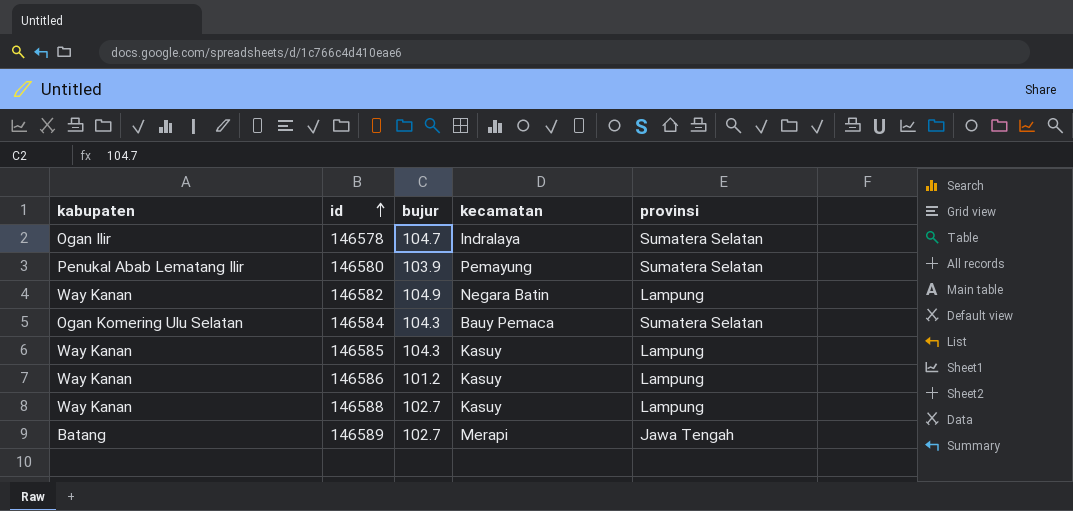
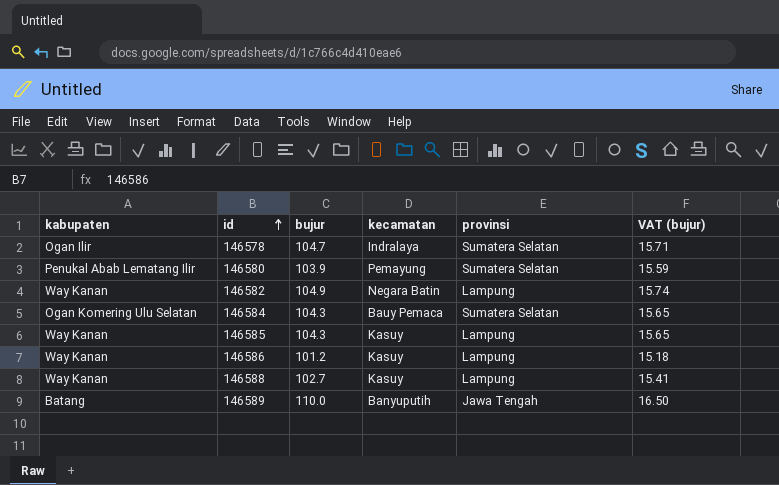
column VAT (bujur) | formula: none -> [bujur] * 0.15
146589 | bujur: 102.7 -> 110.0
146589 | kecamatan: Merapi -> Banyuputih

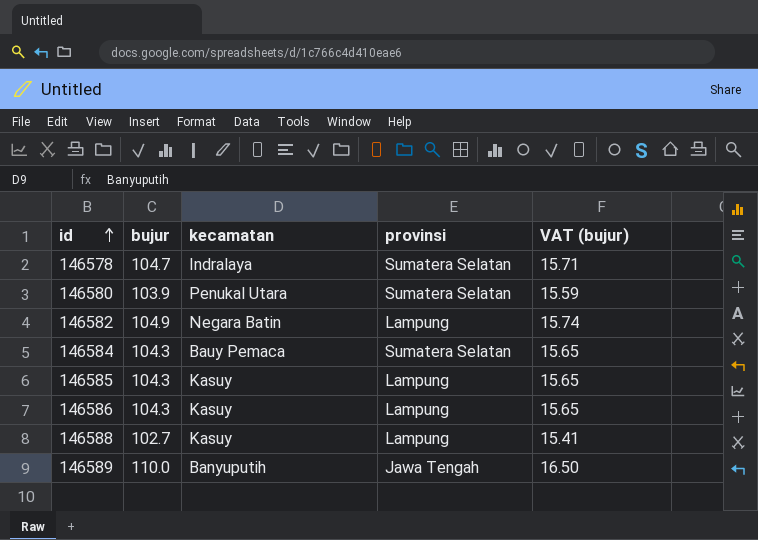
column kabupaten | position: 1 -> none
146580 | kecamatan: Pemayung -> Penukal Utara
146586 | bujur: 101.2 -> 104.3
146586 | VAT (bujur): 15.18 -> 15.65

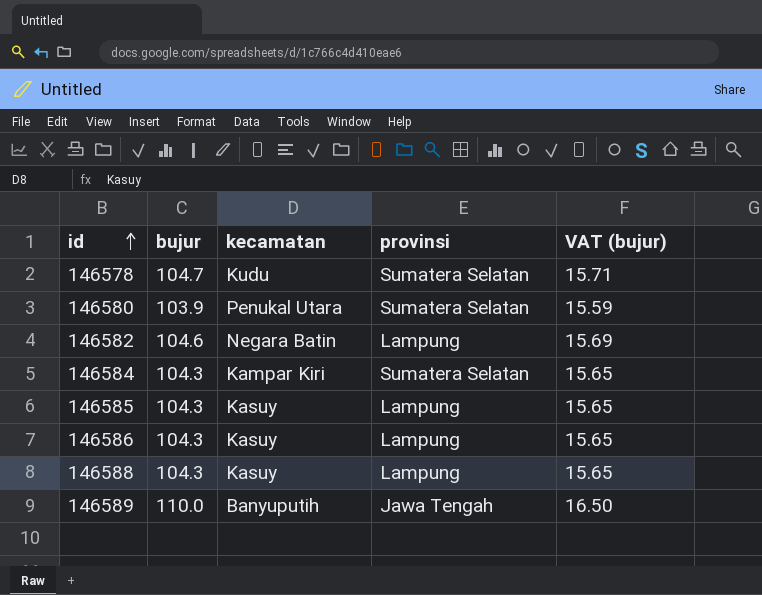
146578 | kecamatan: Indralaya -> Kudu
146582 | bujur: 104.9 -> 104.6
146582 | VAT (bujur): 15.74 -> 15.69
146584 | kecamatan: Bauy Pemaca -> Kampar Kiri
146588 | bujur: 102.7 -> 104.3
146588 | VAT (bujur): 15.41 -> 15.65

